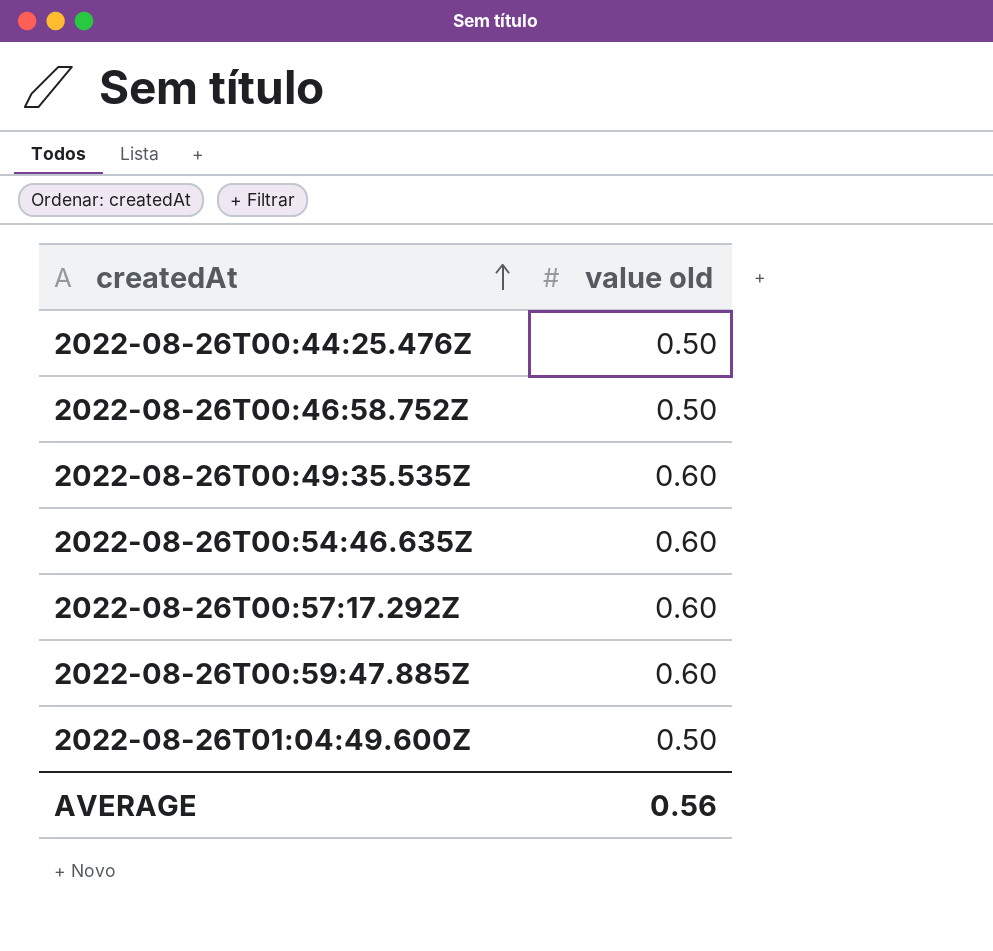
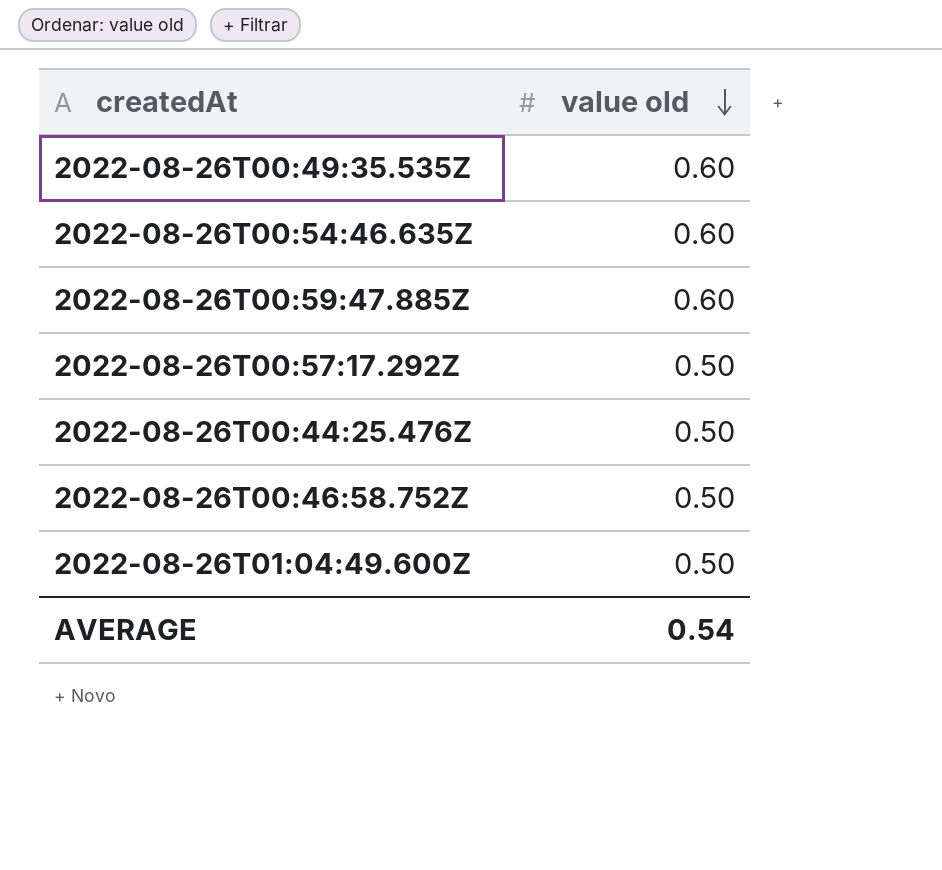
row order: createdAt ascending -> value old descending
2022-08-26T00:57:17.292Z | value old: 0.60 -> 0.50
AVERAGE | value old: 0.56 -> 0.54

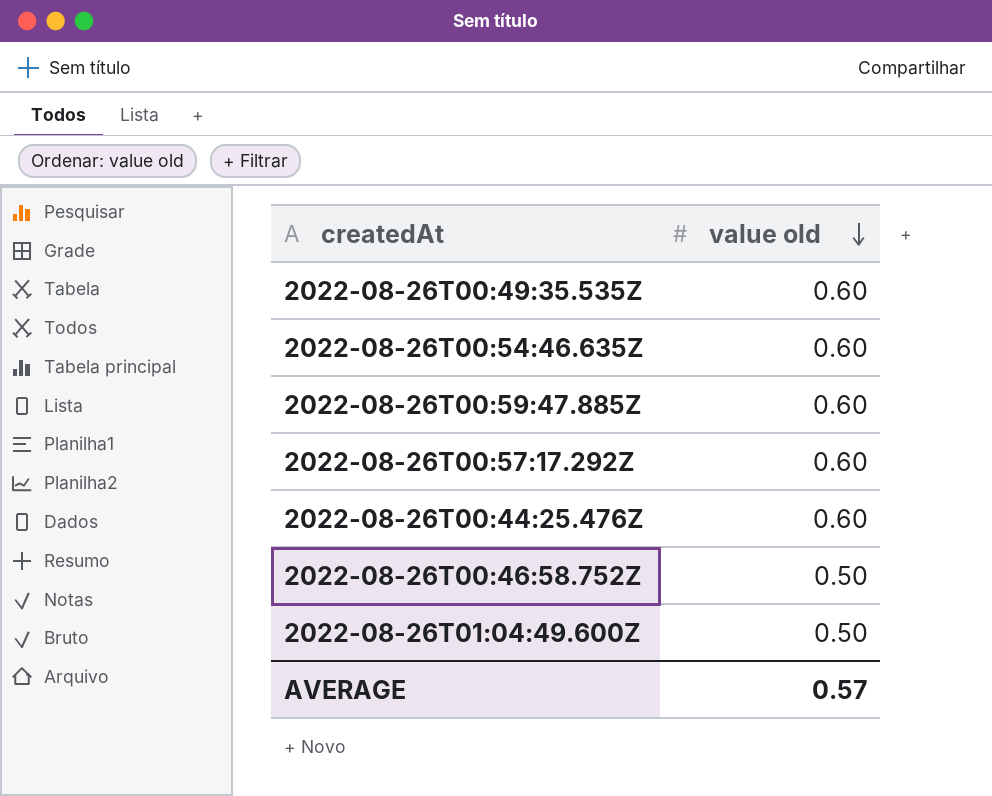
2022-08-26T00:57:17.292Z | value old: 0.50 -> 0.60
2022-08-26T00:44:25.476Z | value old: 0.50 -> 0.60
AVERAGE | value old: 0.54 -> 0.57

